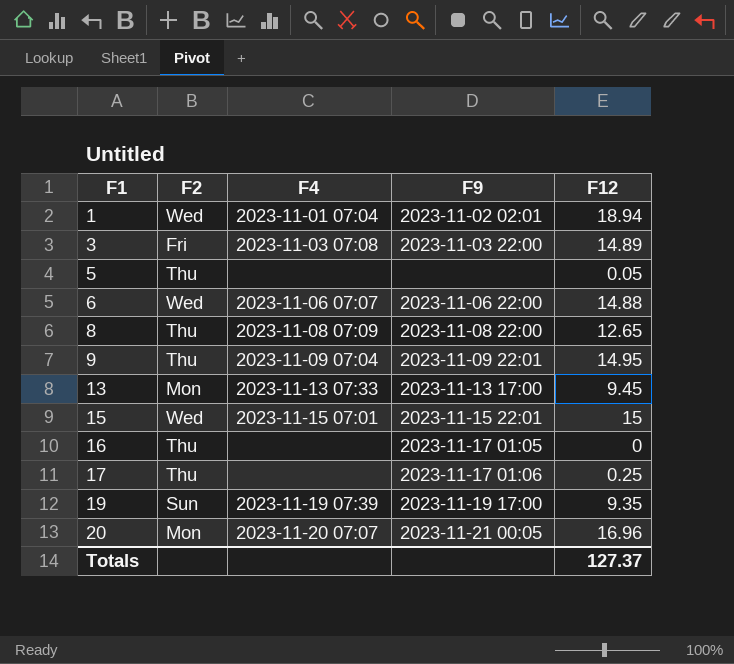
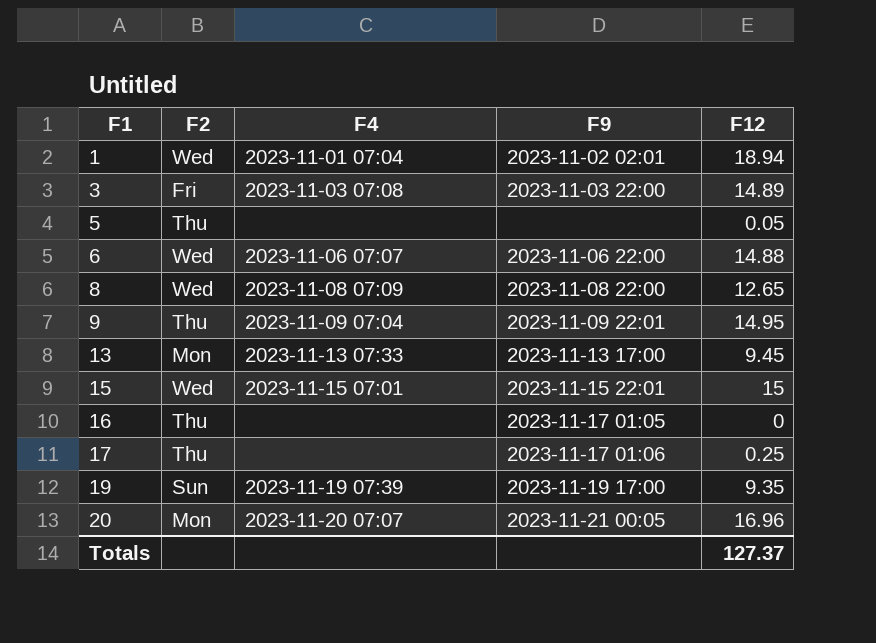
8 | F2: Thu -> Wed

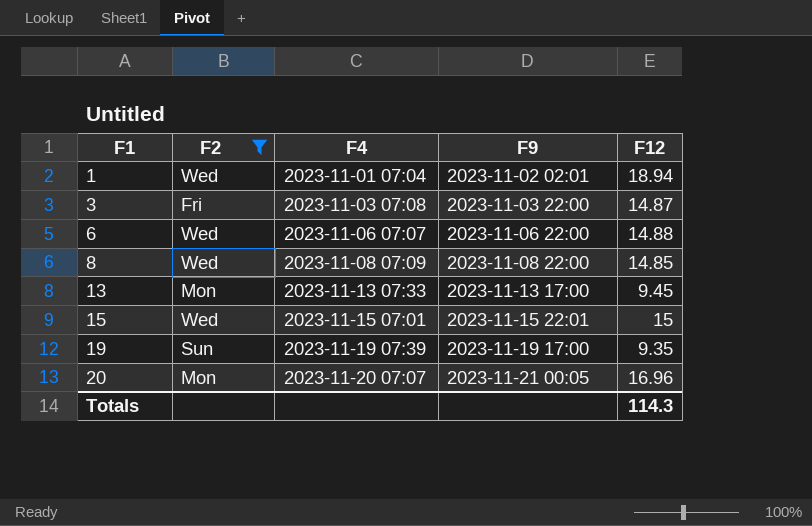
filter: none -> F2 != Thu
3 | F12: 14.89 -> 14.87
8 | F12: 12.65 -> 14.85
Totals | F12: 127.37 -> 114.3

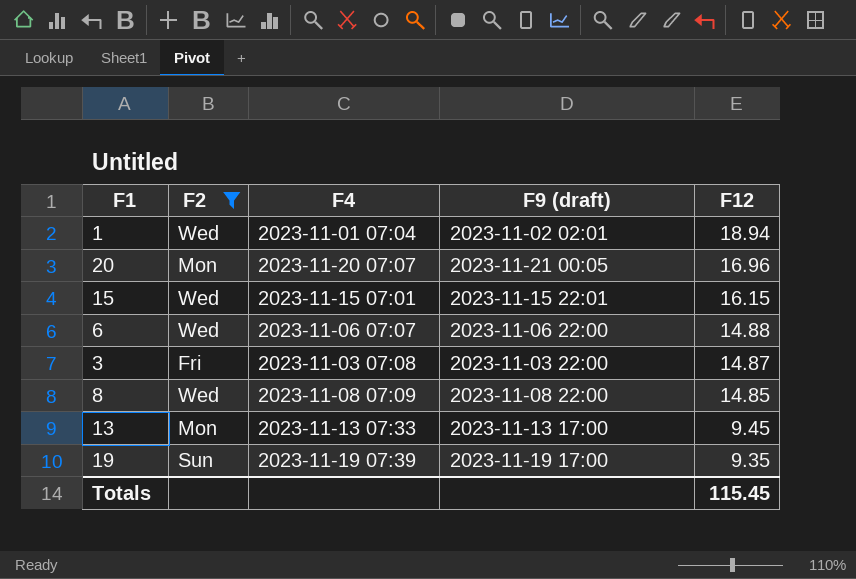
row order: F1 ascending -> F12 descending
column name: F9 -> F9 (draft)
15 | F12: 15 -> 16.15
Totals | F12: 114.3 -> 115.45

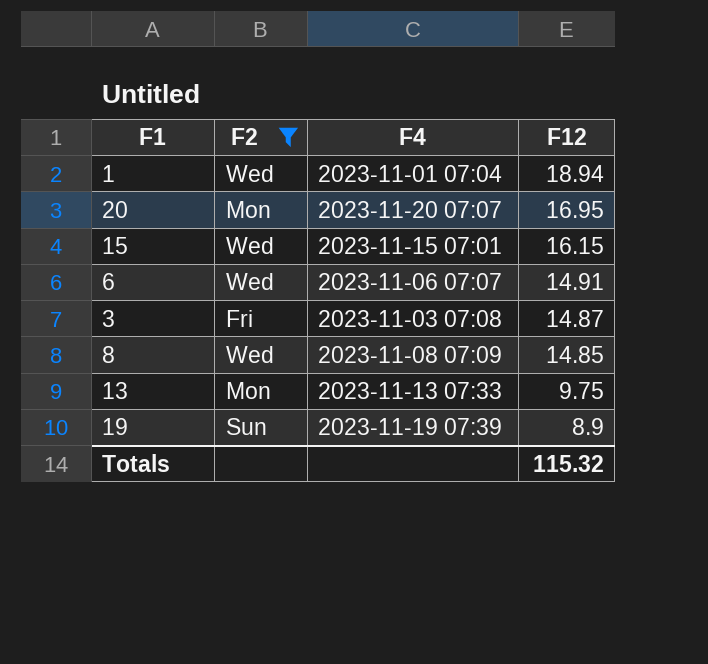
column F9 (draft) | position: 4 -> none
20 | F12: 16.96 -> 16.95
6 | F12: 14.88 -> 14.91
13 | F12: 9.45 -> 9.75
19 | F12: 9.35 -> 8.9
Totals | F12: 115.45 -> 115.32

